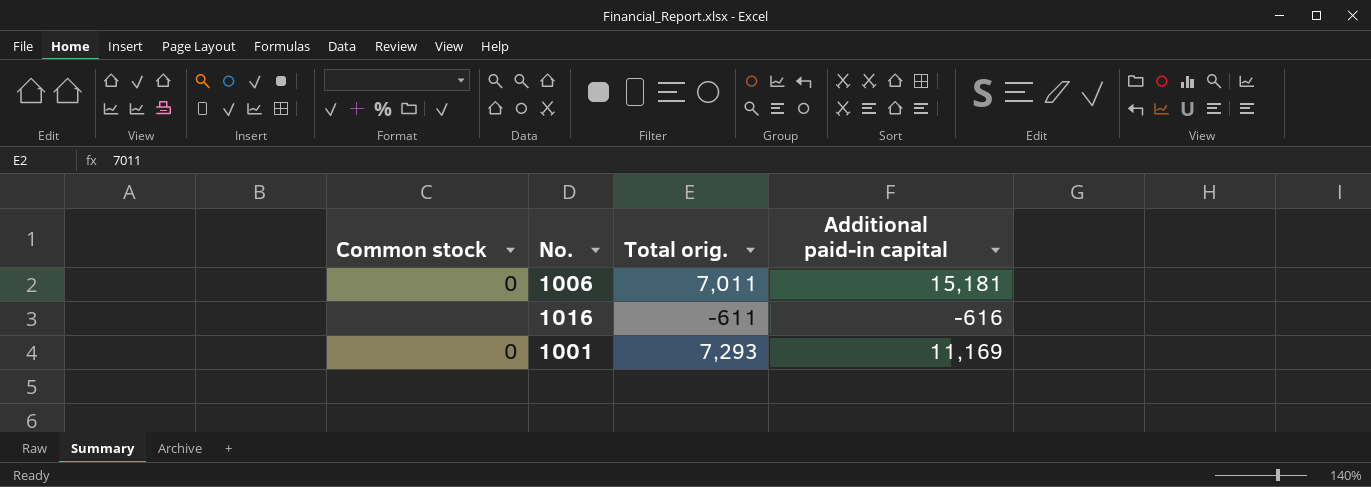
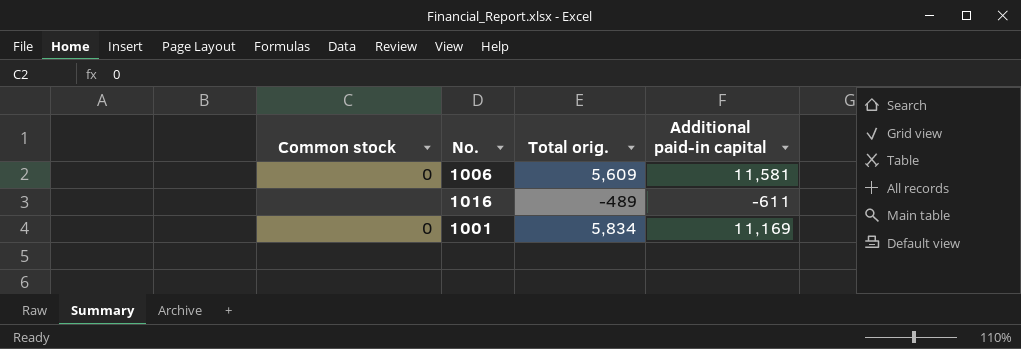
1006 | Total orig.: 7,011 -> 5,609
1006 | Additional paid-in capital: 15,181 -> 11,581
1016 | Total orig.: -611 -> -489
1016 | Additional paid-in capital: -616 -> -611
1001 | Total orig.: 7,293 -> 5,834

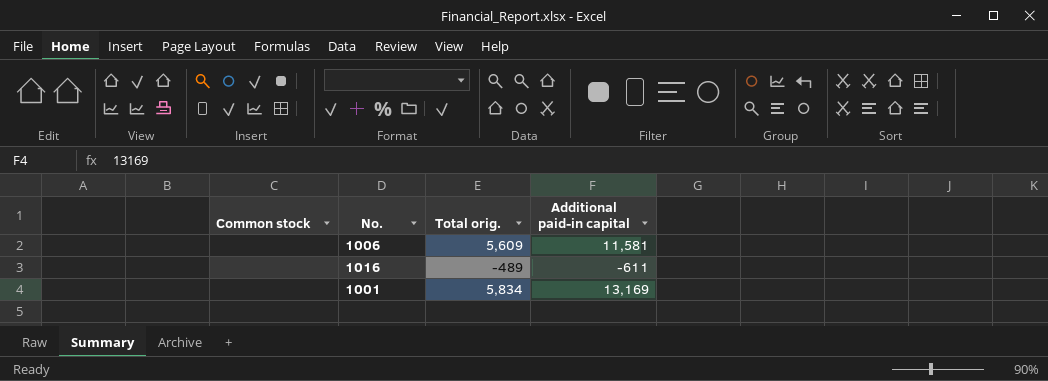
1006 | Common stock: 0 -> none
1001 | Common stock: 0 -> none
1001 | Additional paid-in capital: 11,169 -> 13,169

